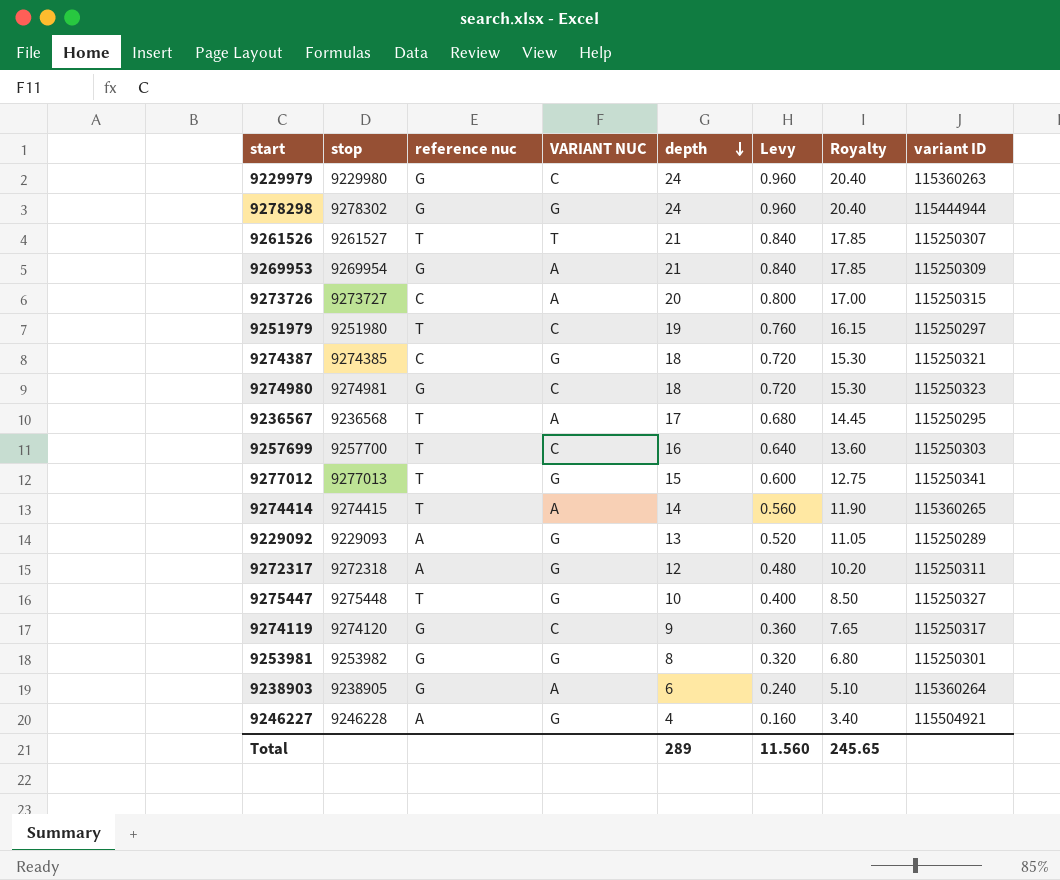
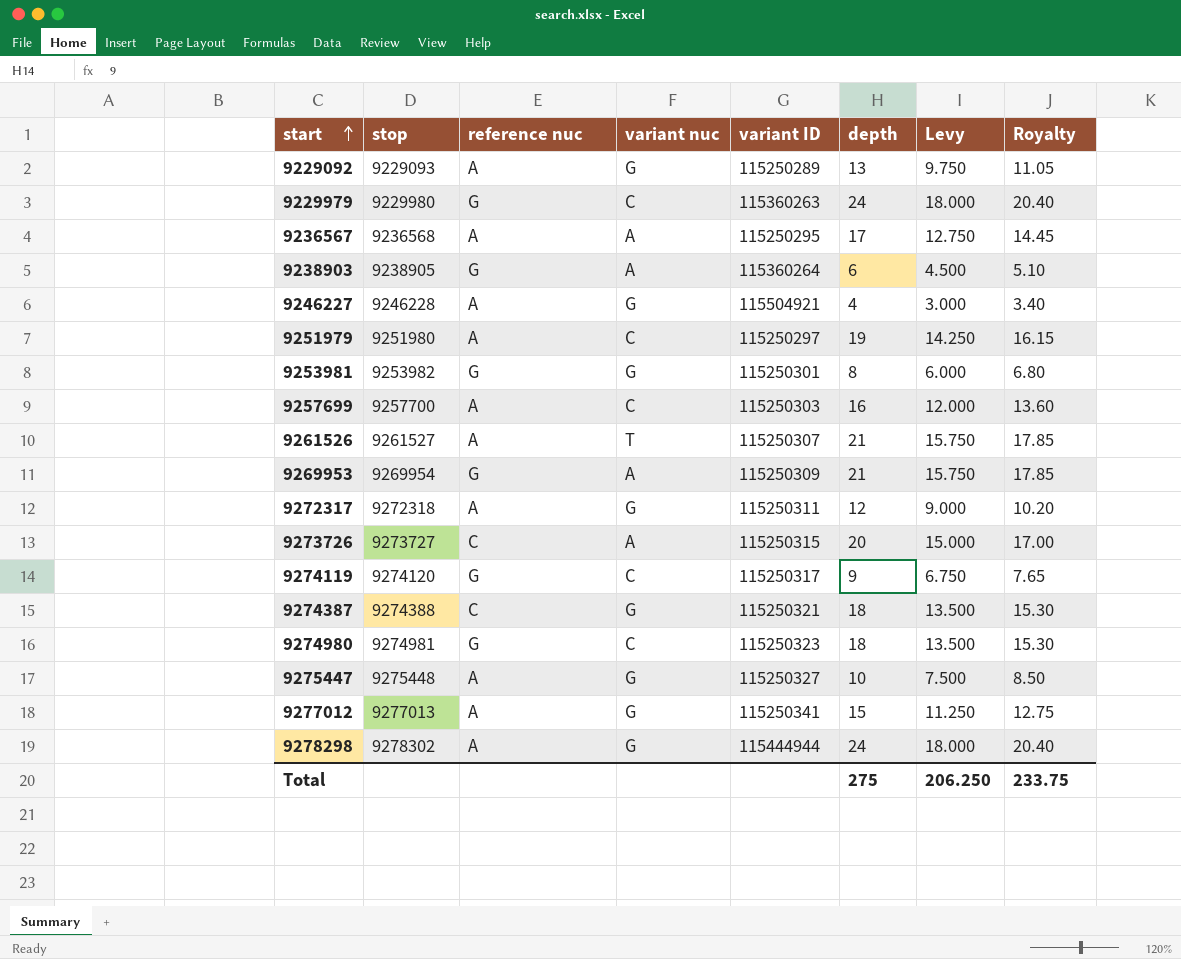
row order: depth descending -> start ascending
column name: VARIANT NUC -> variant nuc
column variant ID | position: 8 -> 5
column Levy | formula: [depth] * 0.04 -> [depth] * 0.75
row 9274414: 9274415 | T | A | 14 | 0.560 | 11.90 | 115360265 -> none
9236567 | reference nuc: T -> A
9251979 | reference nuc: T -> A
9257699 | reference nuc: T -> A
9261526 | reference nuc: T -> A
9274387 | stop: 9274385 -> 9274388
9275447 | reference nuc: T -> A
9277012 | reference nuc: T -> A
9278298 | reference nuc: G -> A
Total | depth: 289 -> 275
Total | Levy: 11.560 -> 206.250
Total | Royalty: 245.65 -> 233.75

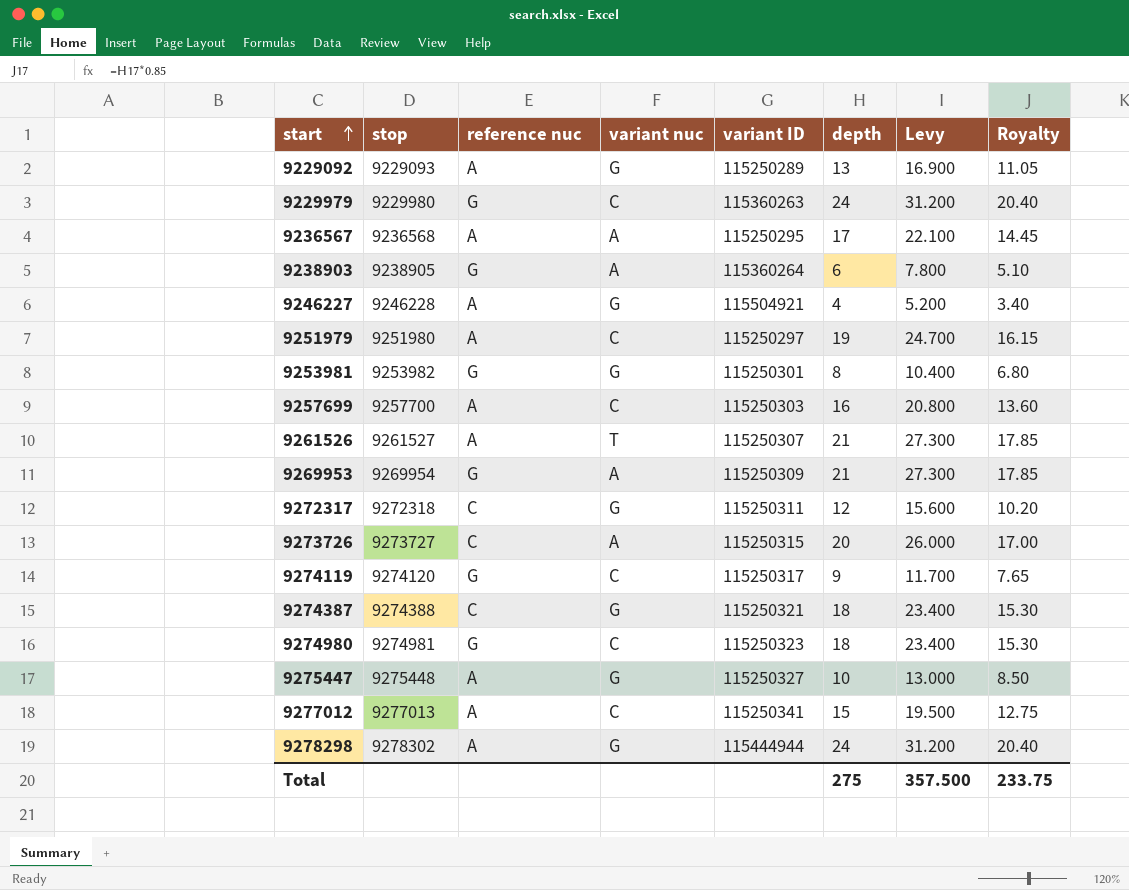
column Levy | formula: [depth] * 0.75 -> [depth] * 1.3
9272317 | reference nuc: A -> C
9277012 | variant nuc: G -> C
Total | Levy: 206.250 -> 357.500

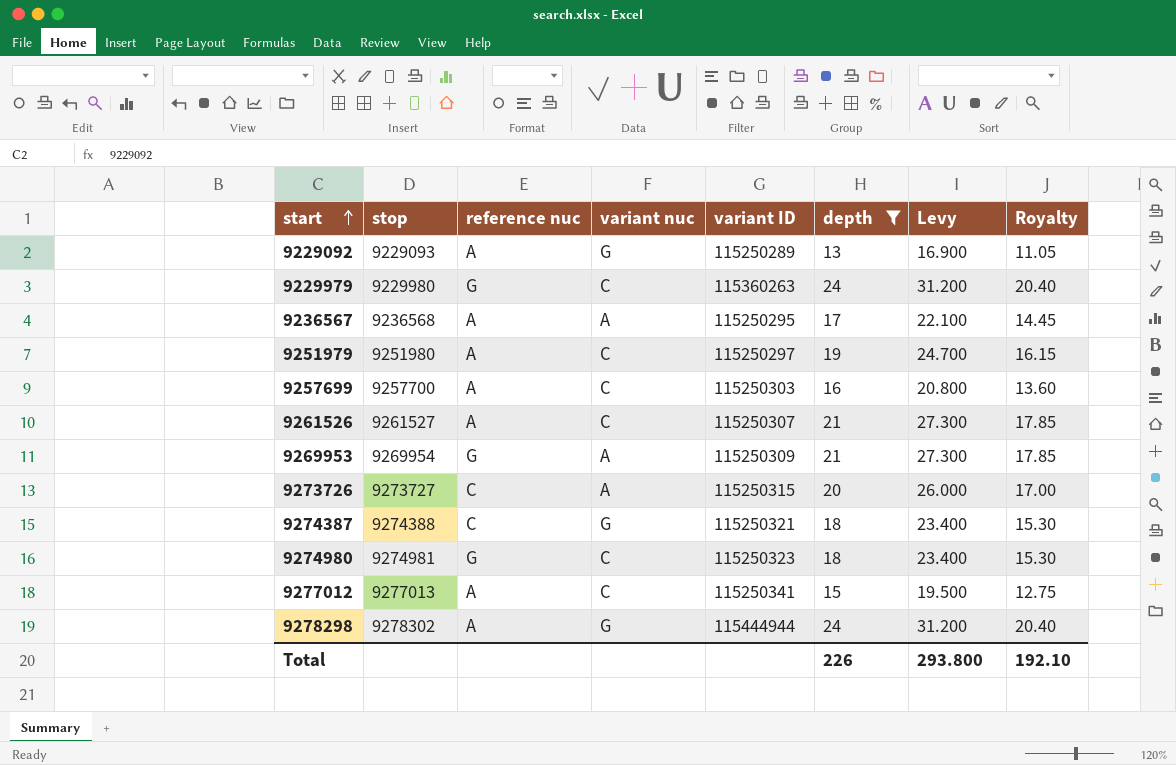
filter: none -> depth >= 13
9261526 | variant nuc: T -> C
Total | depth: 275 -> 226
Total | Levy: 357.500 -> 293.800
Total | Royalty: 233.75 -> 192.10

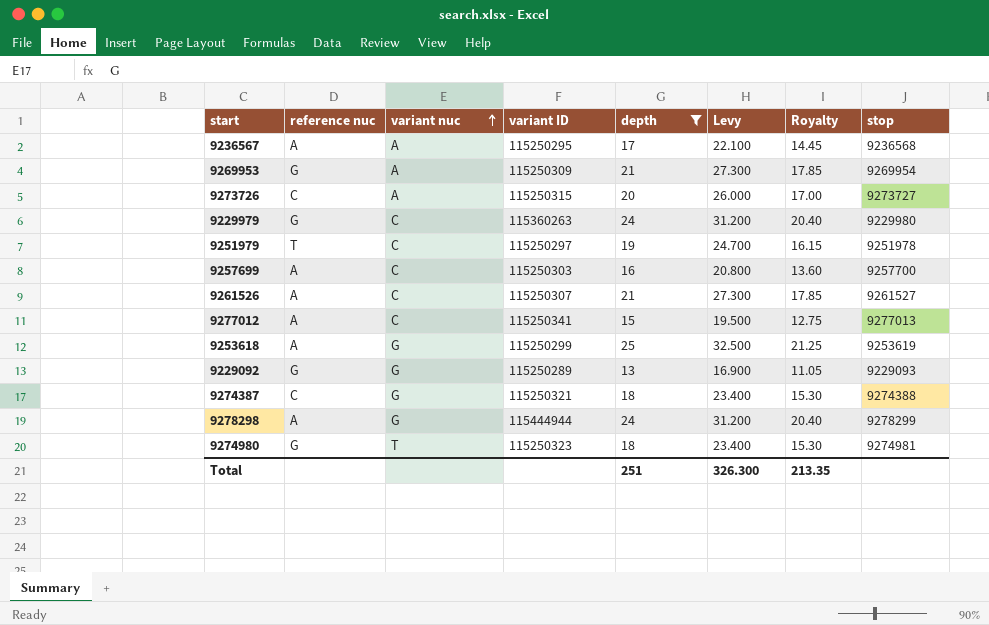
row order: start ascending -> variant nuc ascending
column stop | position: 2 -> 8
9251979 | reference nuc: A -> T
9251979 | stop: 9251980 -> 9251978
row 9253618: none -> A | G | 115250299 | 25 | 32.500 | 21.25 | 9253619
9229092 | reference nuc: A -> G
9278298 | stop: 9278302 -> 9278299
9274980 | variant nuc: C -> T
Total | depth: 226 -> 251
Total | Levy: 293.800 -> 326.300
Total | Royalty: 192.10 -> 213.35

